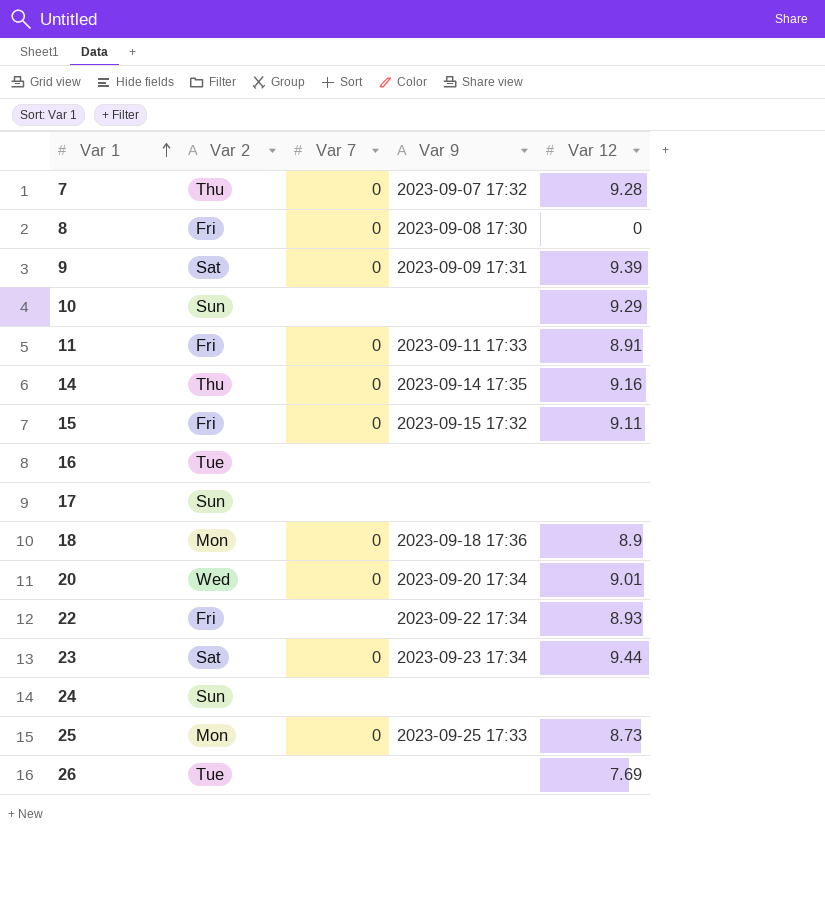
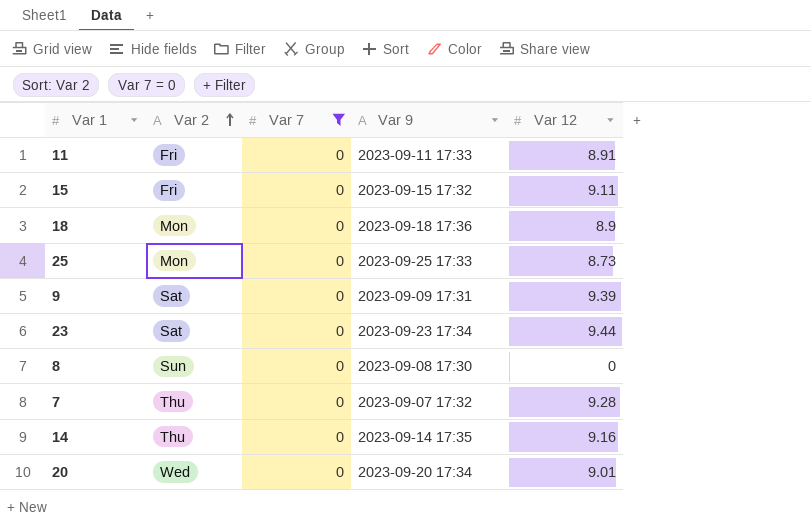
filter: none -> Var 7 = 0
row order: Var 1 ascending -> Var 2 ascending
8 | Var 2: Fri -> Sun

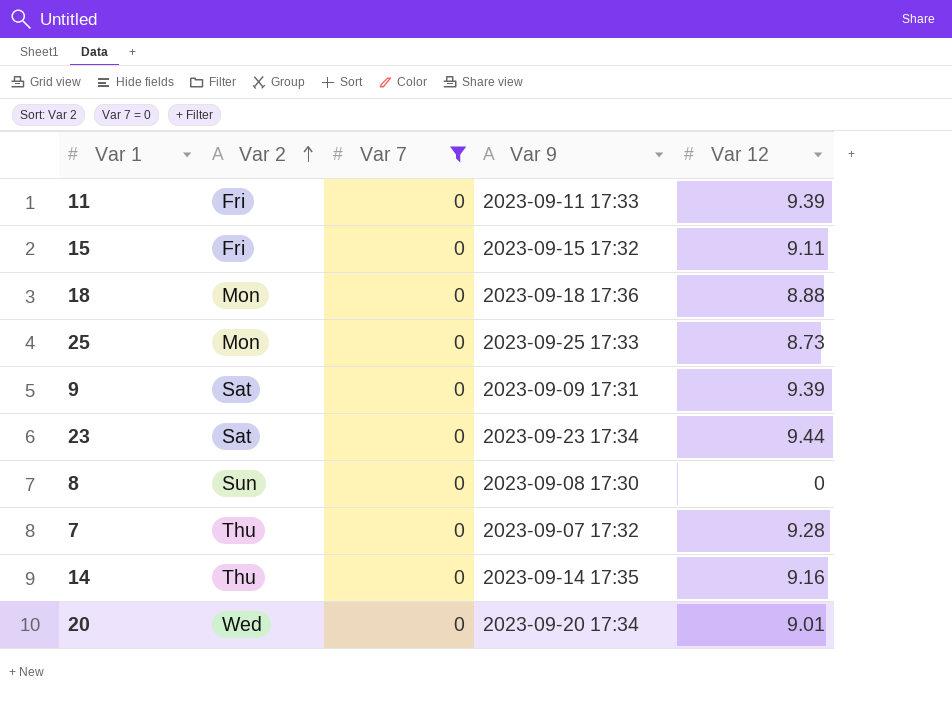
11 | Var 12: 8.91 -> 9.39
18 | Var 12: 8.9 -> 8.88

